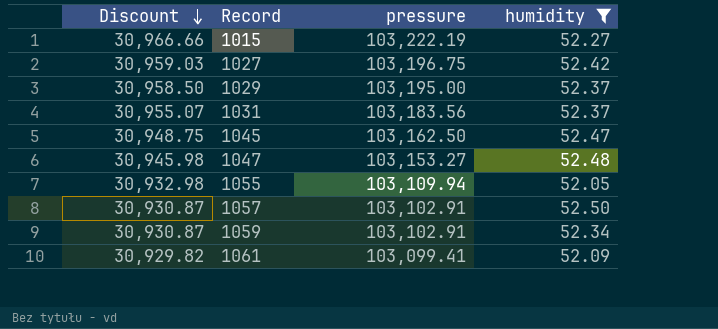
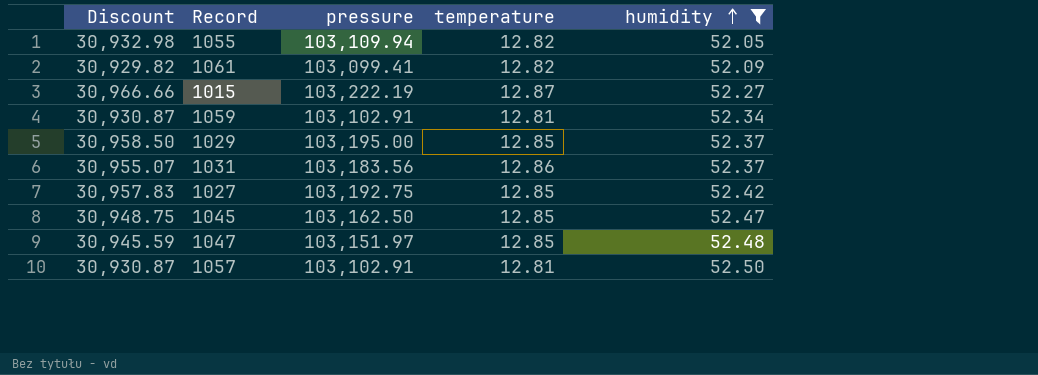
row order: Discount descending -> humidity ascending
column temperature | position: none -> 4
1027 | Discount: 30,959.03 -> 30,957.83
1027 | pressure: 103,196.75 -> 103,192.75
1047 | Discount: 30,945.98 -> 30,945.59
1047 | pressure: 103,153.27 -> 103,151.97

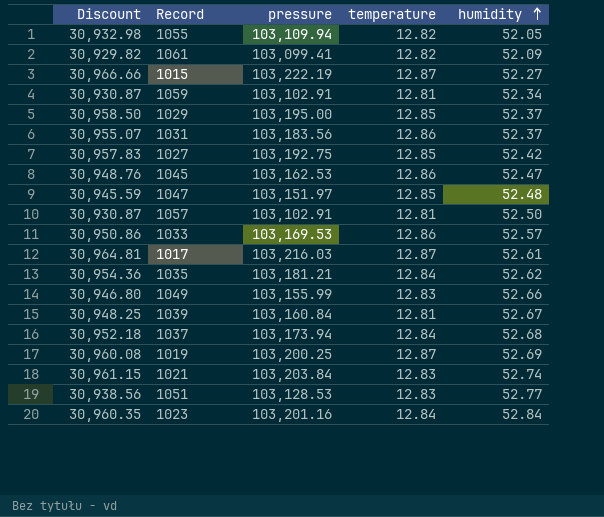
filter: humidity <= 52.50 -> none
1045 | Discount: 30,948.75 -> 30,948.76
1045 | pressure: 103,162.50 -> 103,162.53
1045 | temperature: 12.85 -> 12.86

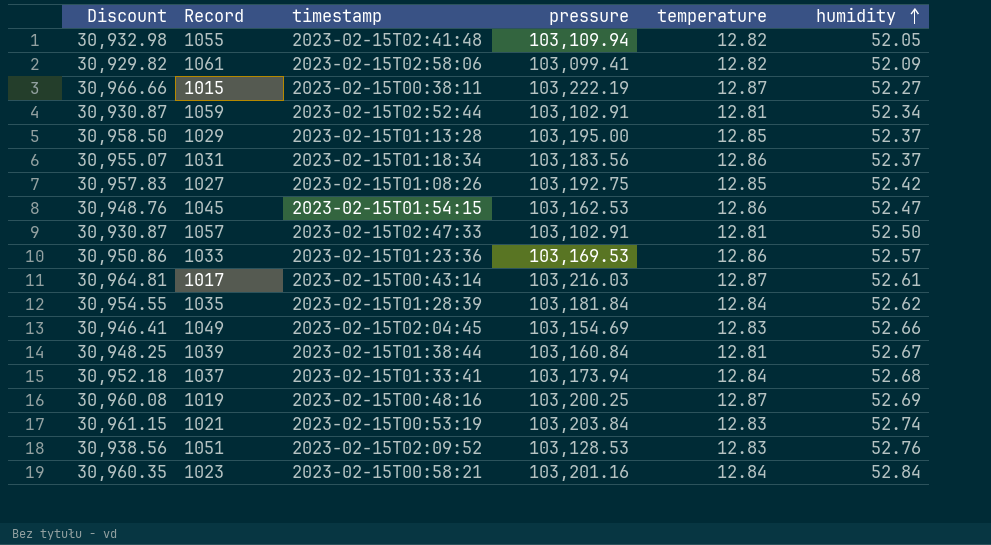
column timestamp | position: none -> 3
row 1047: 30,945.59 | 103,151.97 | 12.85 | 52.48 -> none
1035 | Discount: 30,954.36 -> 30,954.55
1035 | pressure: 103,181.21 -> 103,181.84
1049 | Discount: 30,946.80 -> 30,946.41
1049 | pressure: 103,155.99 -> 103,154.69
1051 | humidity: 52.77 -> 52.76

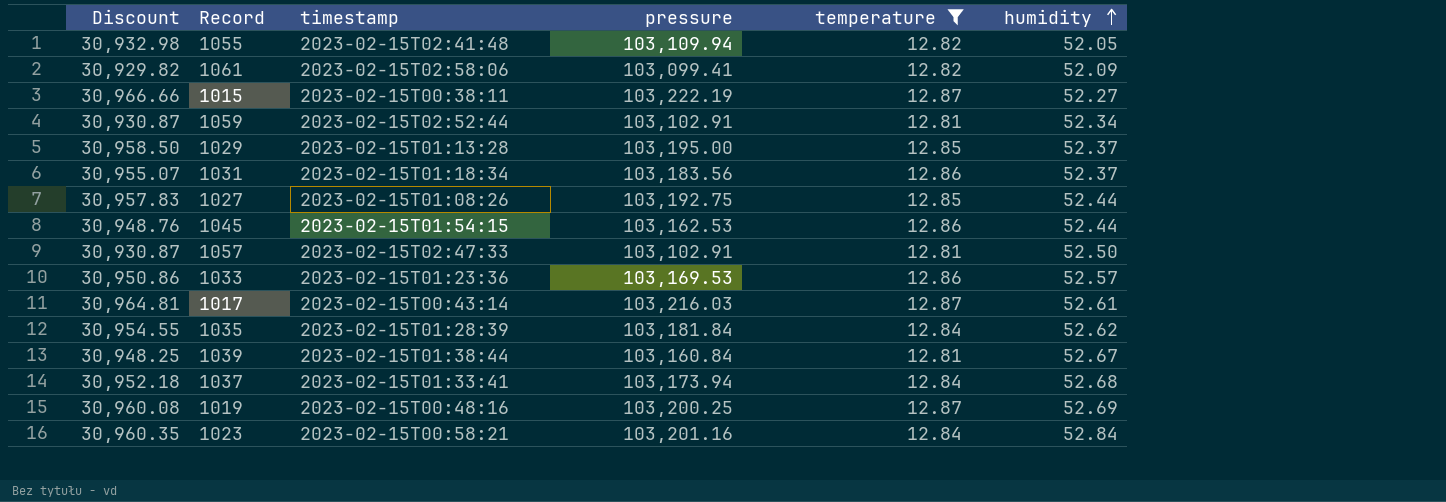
filter: none -> temperature != 12.83
1027 | humidity: 52.42 -> 52.44
1045 | humidity: 52.47 -> 52.44

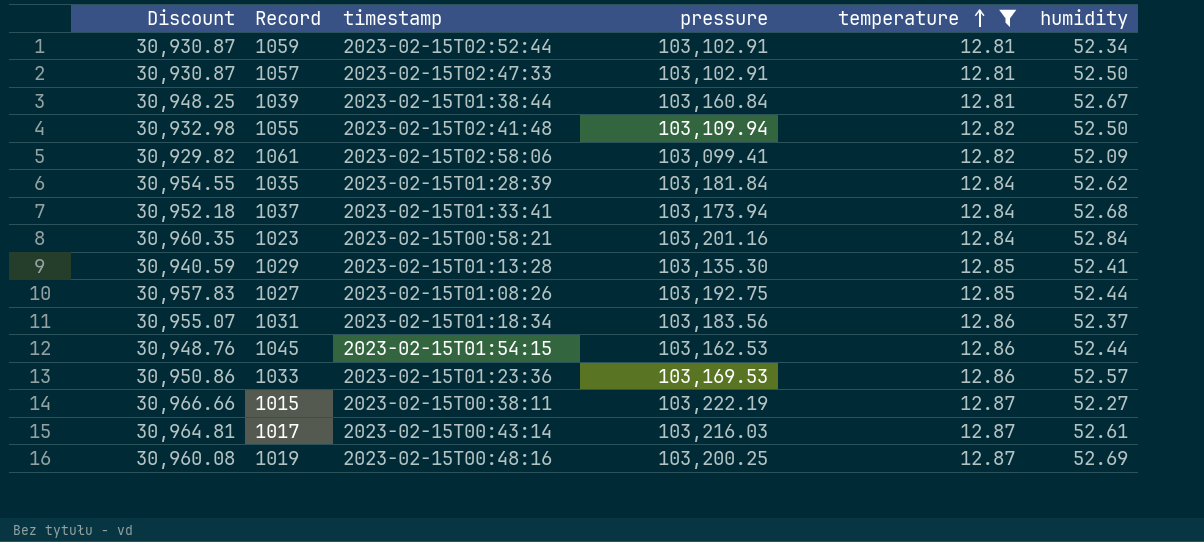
row order: humidity ascending -> temperature ascending
1055 | humidity: 52.05 -> 52.50
1029 | Discount: 30,958.50 -> 30,940.59
1029 | pressure: 103,195.00 -> 103,135.30
1029 | humidity: 52.37 -> 52.41

